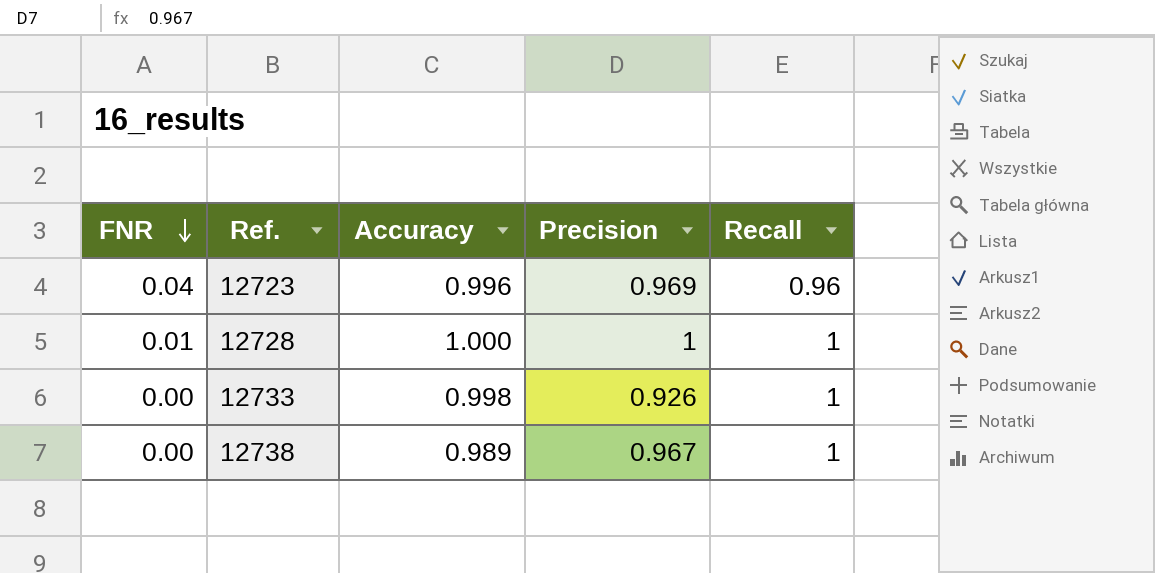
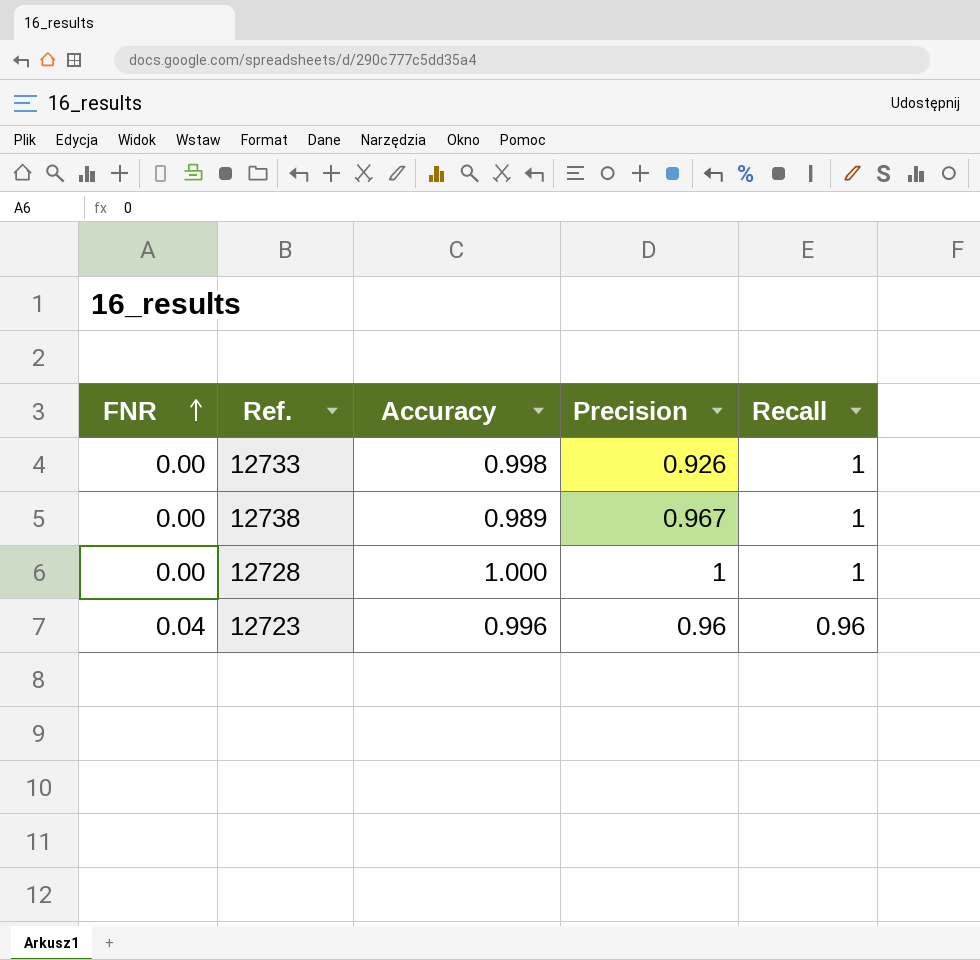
row order: FNR descending -> FNR ascending
12728 | FNR: 0.01 -> 0.00
12723 | Precision: 0.969 -> 0.96

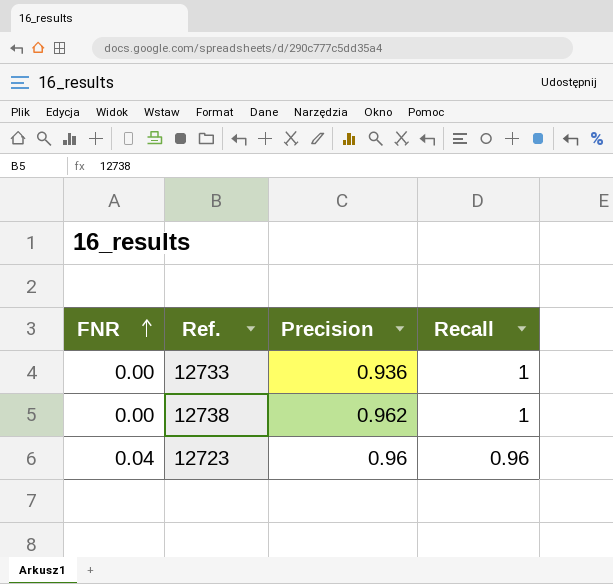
column Accuracy | position: 3 -> none
row 12728: 0.00 | 1.000 | 1 | 1 -> none
12733 | Precision: 0.926 -> 0.936
12738 | Precision: 0.967 -> 0.962

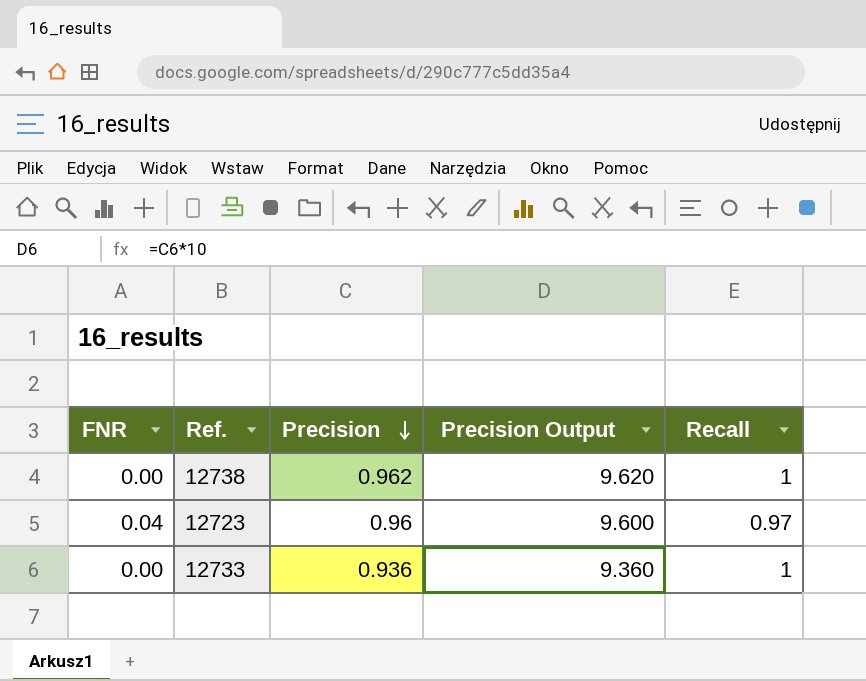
row order: FNR ascending -> Precision descending
column Precision Output | formula: none -> [Precision] * 10
12723 | Recall: 0.96 -> 0.97

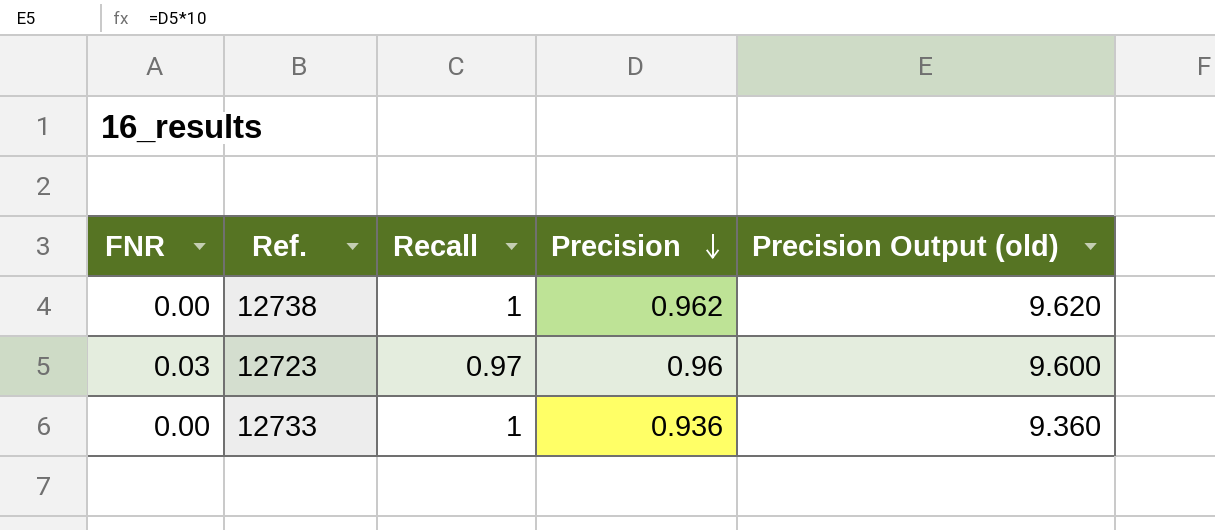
column Recall | position: 5 -> 3
column name: Precision Output -> Precision Output (old)
12723 | FNR: 0.04 -> 0.03

